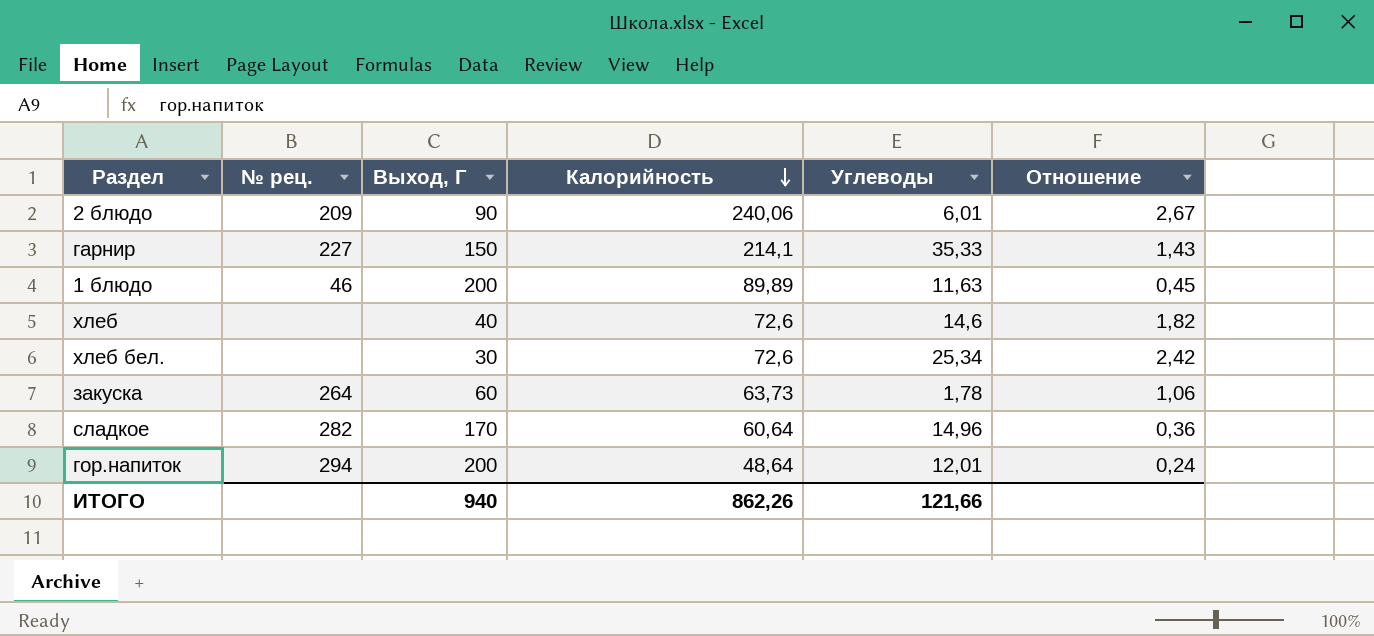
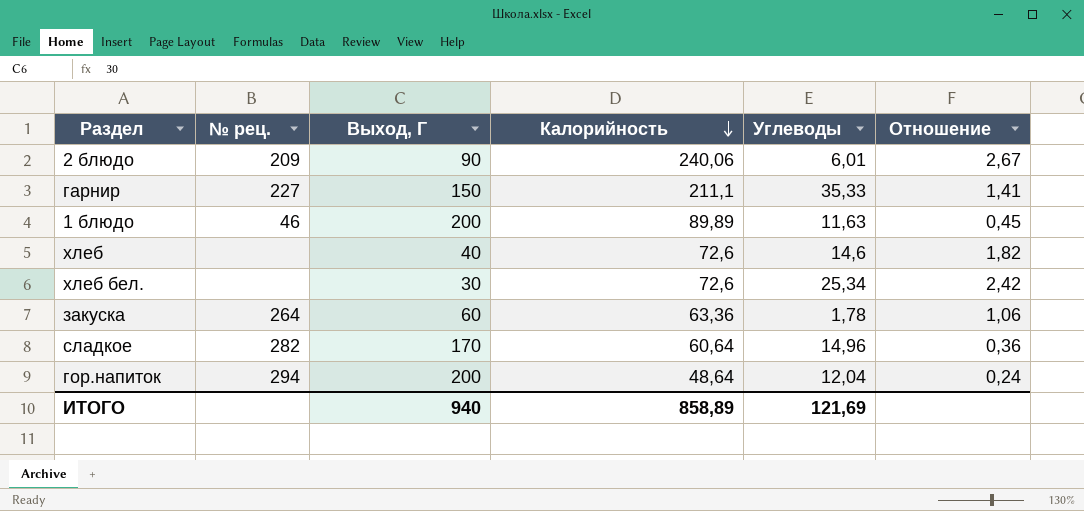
гарнир | Калорийность: 214,1 -> 211,1
гарнир | Отношение: 1,43 -> 1,41
закуска | Калорийность: 63,73 -> 63,36
гор.напиток | Углеводы: 12,01 -> 12,04
ИТОГО | Калорийность: 862,26 -> 858,89
ИТОГО | Углеводы: 121,66 -> 121,69

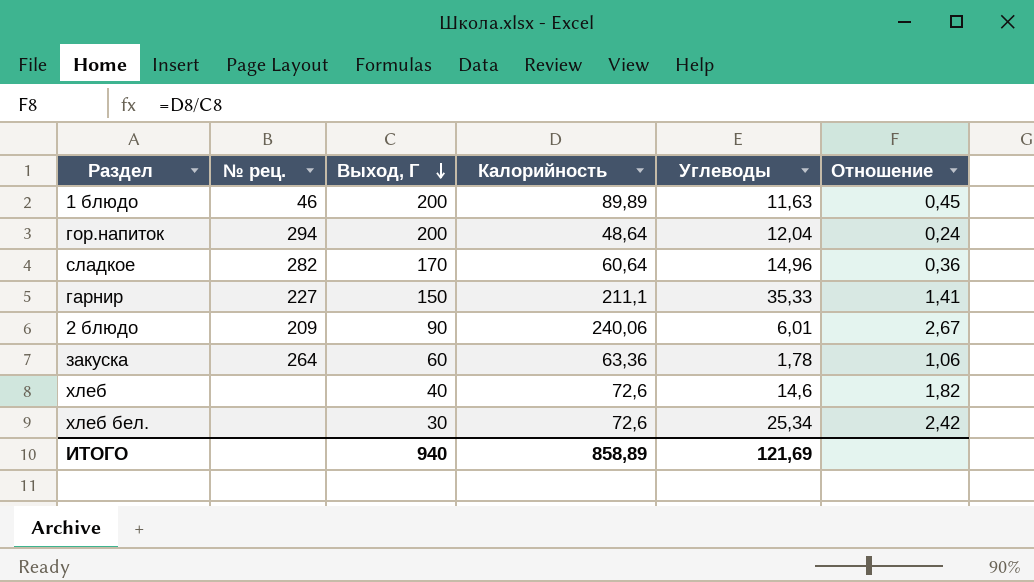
row order: Калорийность descending -> Выход, Г descending

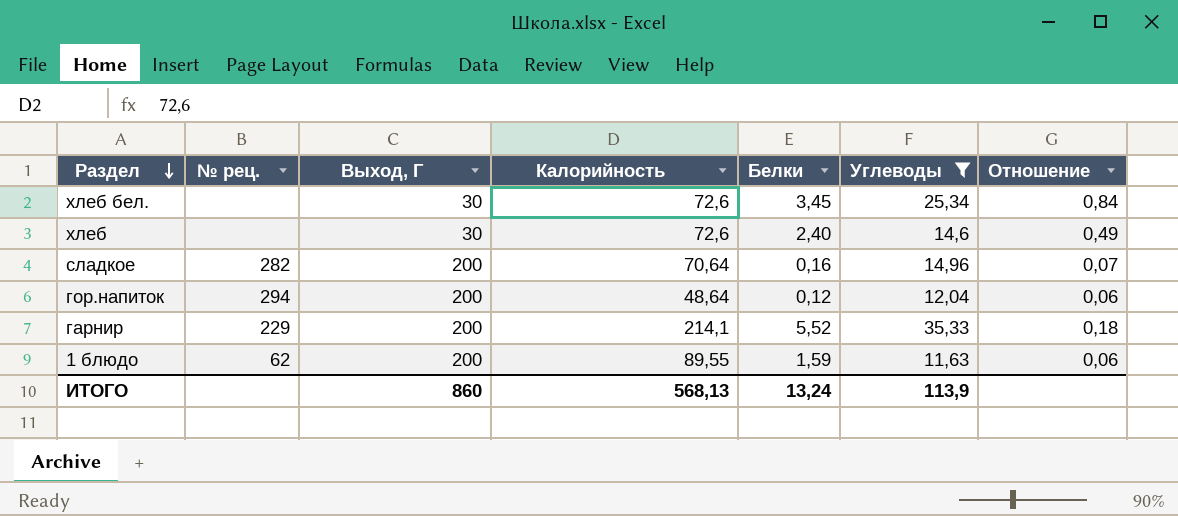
filter: none -> Углеводы >= 11,63
row order: Выход, Г descending -> Раздел descending
column Белки | position: none -> 5
column Отношение | formula: [Калорийность] / [Выход, Г] -> [Углеводы] / [Выход, Г]
хлеб | Выход, Г: 40 -> 30
сладкое | Выход, Г: 170 -> 200
сладкое | Калорийность: 60,64 -> 70,64
гарнир | № рец.: 227 -> 229
гарнир | Выход, Г: 150 -> 200
гарнир | Калорийность: 211,1 -> 214,1
1 блюдо | № рец.: 46 -> 62
1 блюдо | Калорийность: 89,89 -> 89,55
ИТОГО | Выход, Г: 940 -> 860
ИТОГО | Калорийность: 858,89 -> 568,13
ИТОГО | Углеводы: 121,69 -> 113,9

